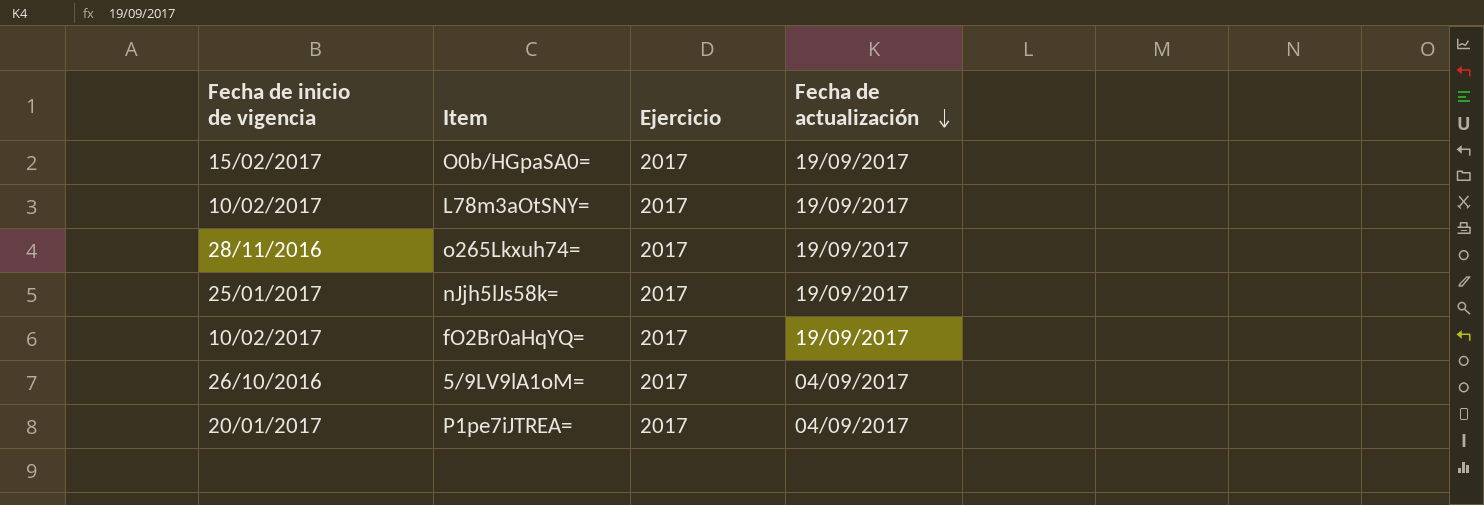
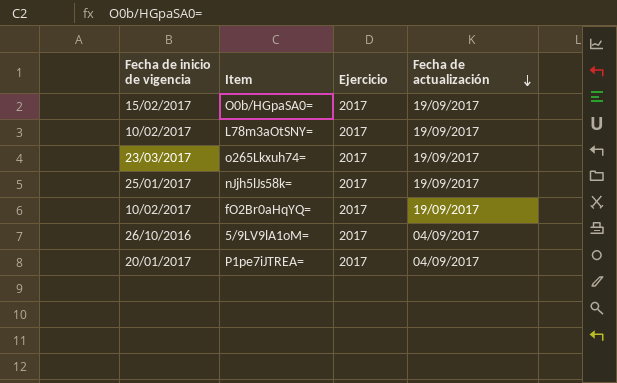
o265Lkxuh74= | Fecha de inicio de vigencia: 28/11/2016 -> 23/03/2017

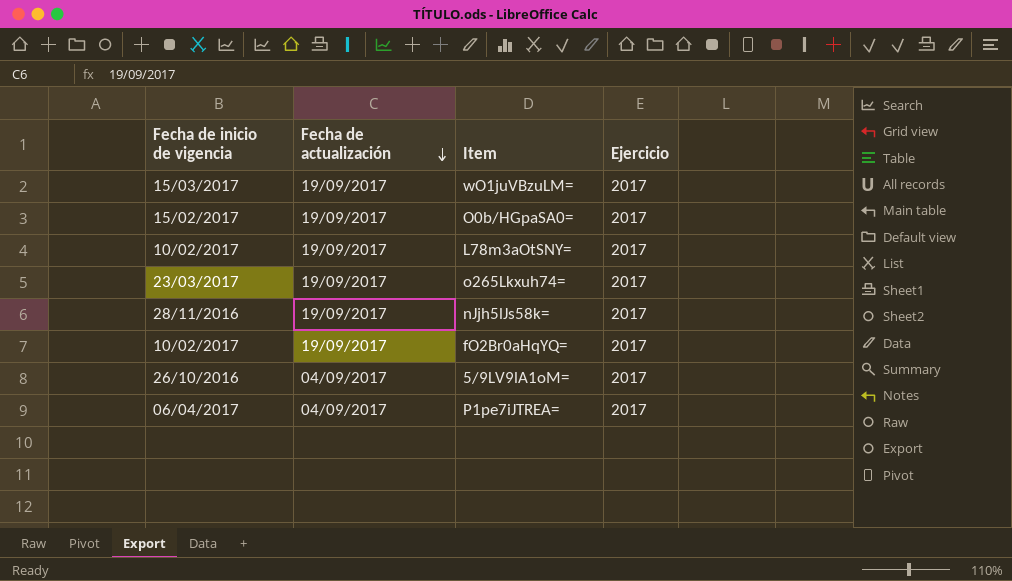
column Fecha de actualización | position: 4 -> 2
row wO1juVBzuLM=: none -> 15/03/2017 | 19/09/2017 | 2017
nJjh5lJs58k= | Fecha de inicio de vigencia: 25/01/2017 -> 28/11/2016
P1pe7iJTREA= | Fecha de inicio de vigencia: 20/01/2017 -> 06/04/2017

